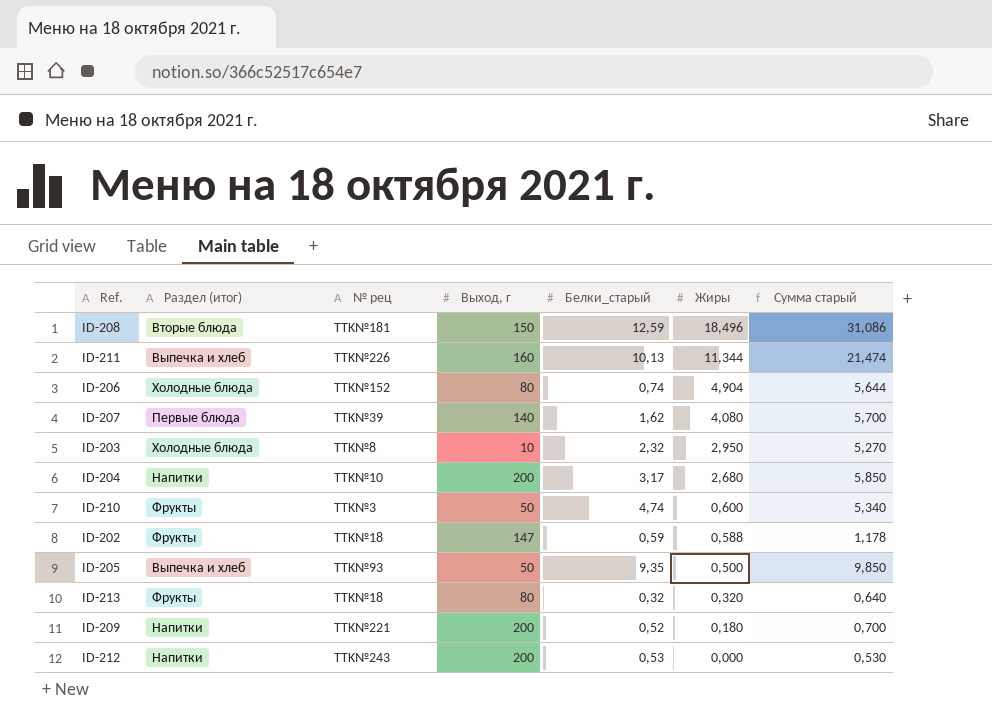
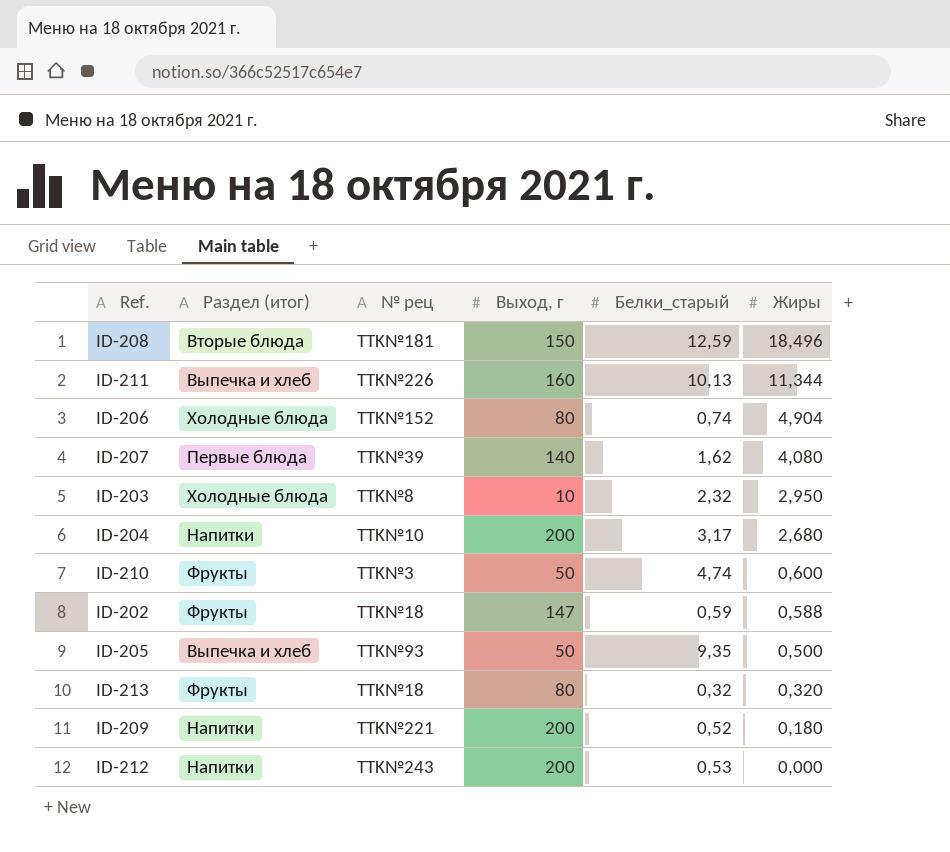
column Сумма старый | formula: [Белки_старый] + [Жиры] -> none

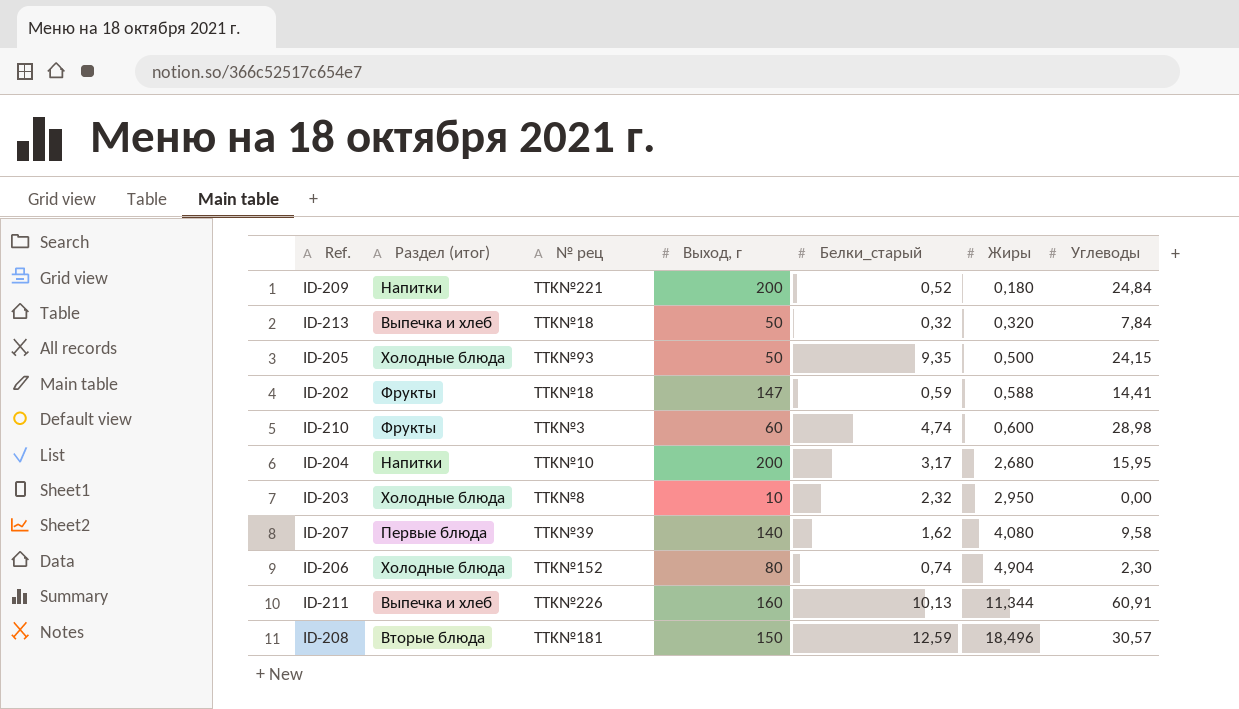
row order: Жиры descending -> Жиры ascending
column Углеводы | position: none -> 7
row ID-212: Напитки | TTK№243 | 200 | 0,53 | 0,000 -> none
ID-213 | Раздел (итог): Фрукты -> Выпечка и хлеб
ID-213 | Выход, г: 80 -> 50
ID-205 | Раздел (итог): Выпечка и хлеб -> Холодные блюда
ID-210 | Выход, г: 50 -> 60

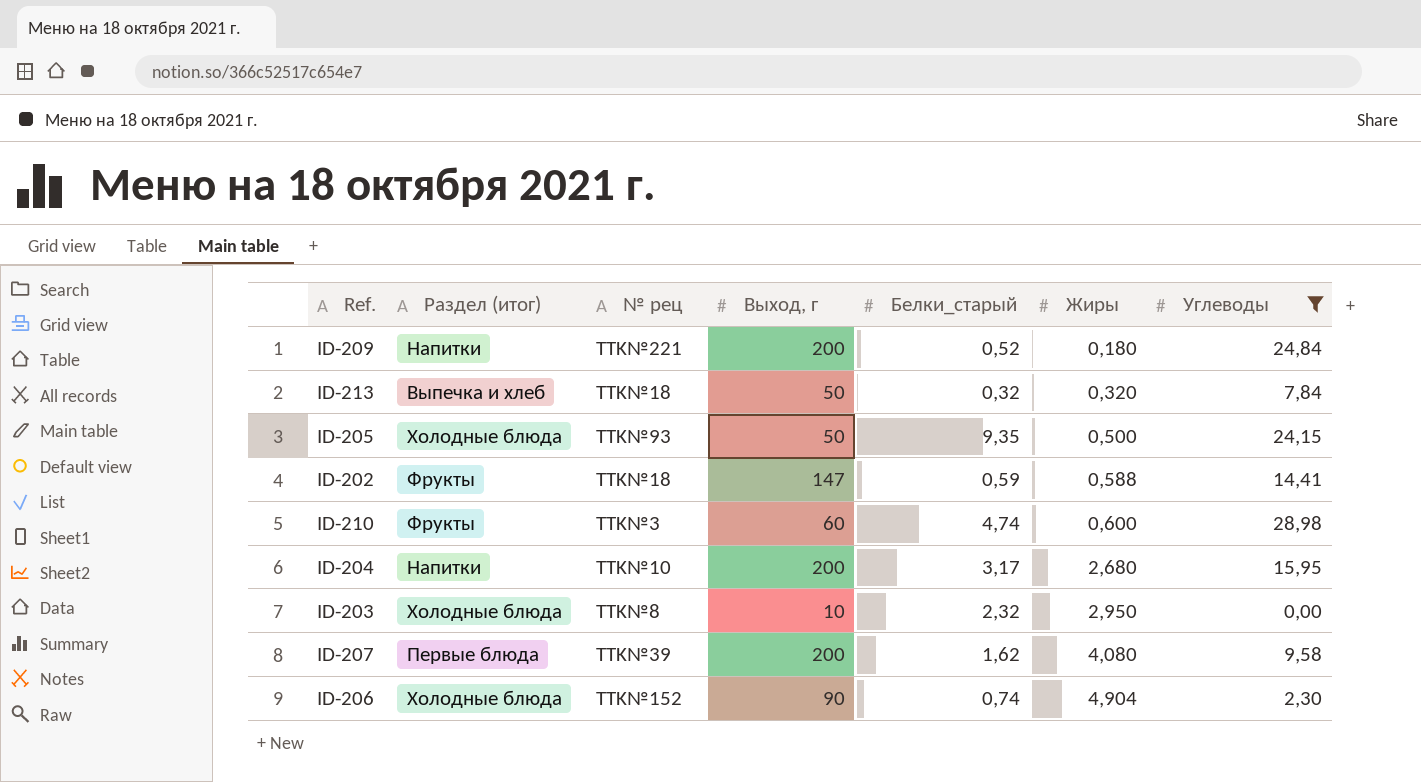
filter: none -> Углеводы <= 28,98
ID-207 | Выход, г: 140 -> 200
ID-206 | Выход, г: 80 -> 90

